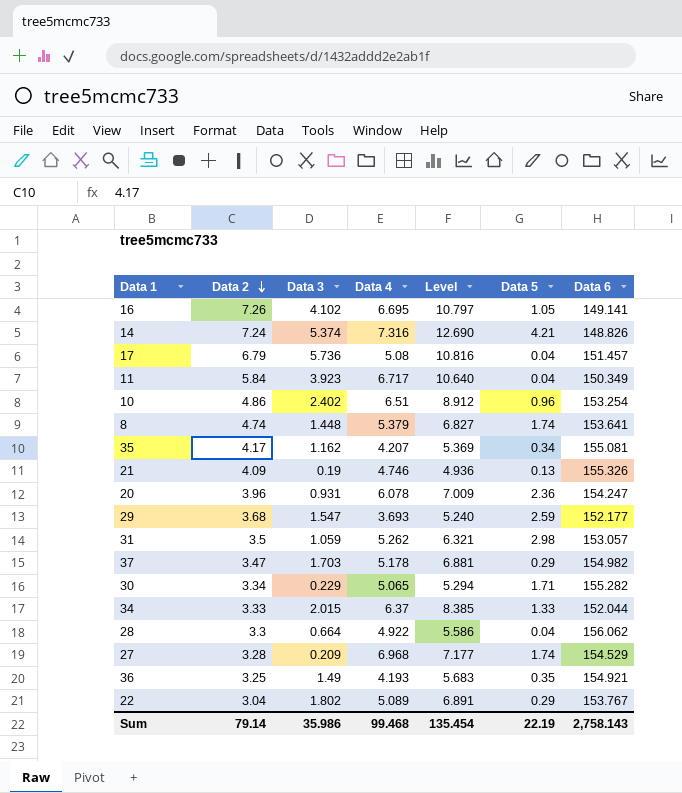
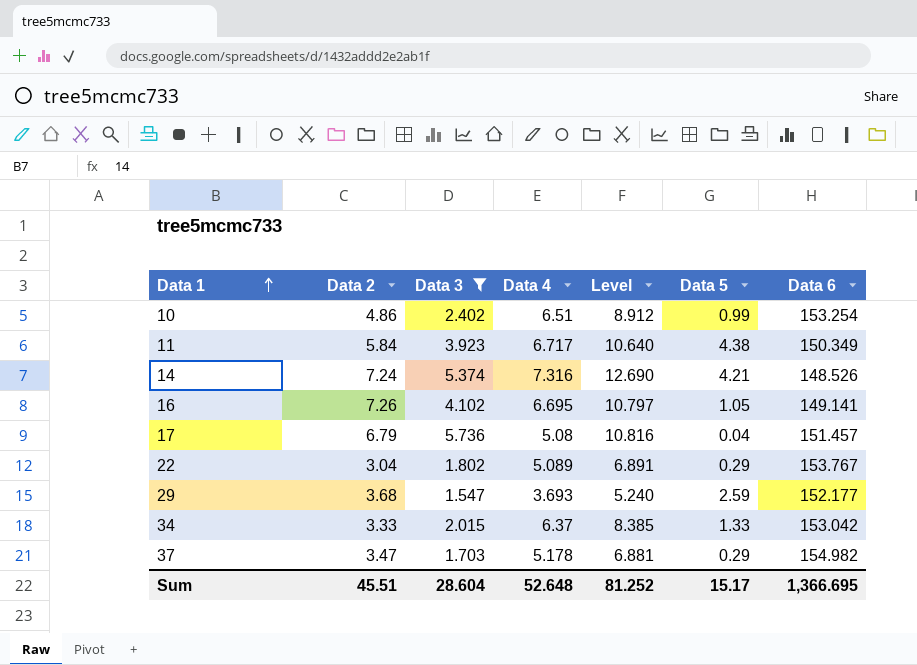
filter: none -> Data 3 >= 1.547
row order: Data 2 descending -> Data 1 ascending
10 | Data 5: 0.96 -> 0.99
11 | Data 5: 0.04 -> 4.38
14 | Data 6: 148.826 -> 148.526
34 | Data 6: 152.044 -> 153.042
Sum | Data 2: 79.14 -> 45.51
Sum | Data 3: 35.986 -> 28.604
Sum | Data 4: 99.468 -> 52.648
Sum | Level: 135.454 -> 81.252
Sum | Data 5: 22.19 -> 15.17
Sum | Data 6: 2,758.143 -> 1,366.695

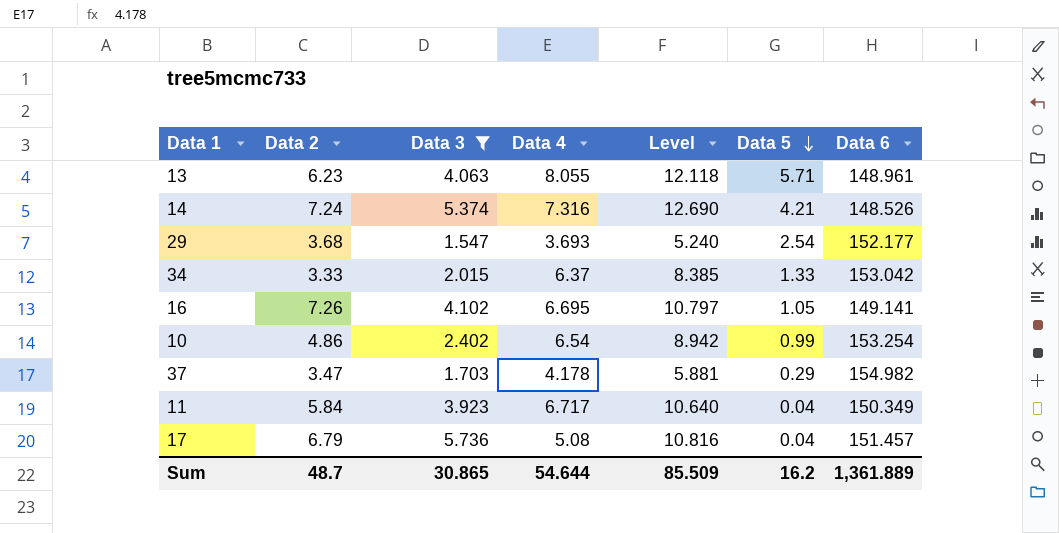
row order: Data 1 ascending -> Data 5 descending
row 22: 3.04 | 1.802 | 5.089 | 6.891 | 0.29 | 153.767 -> none
row 13: none -> 6.23 | 4.063 | 8.055 | 12.118 | 5.71 | 148.961
29 | Data 5: 2.59 -> 2.54
10 | Data 4: 6.51 -> 6.54
10 | Level: 8.912 -> 8.942
37 | Data 4: 5.178 -> 4.178
37 | Level: 6.881 -> 5.881
11 | Data 5: 4.38 -> 0.04
Sum | Data 2: 45.51 -> 48.7
Sum | Data 3: 28.604 -> 30.865
Sum | Data 4: 52.648 -> 54.644
Sum | Level: 81.252 -> 85.509
Sum | Data 5: 15.17 -> 16.2
Sum | Data 6: 1,366.695 -> 1,361.889

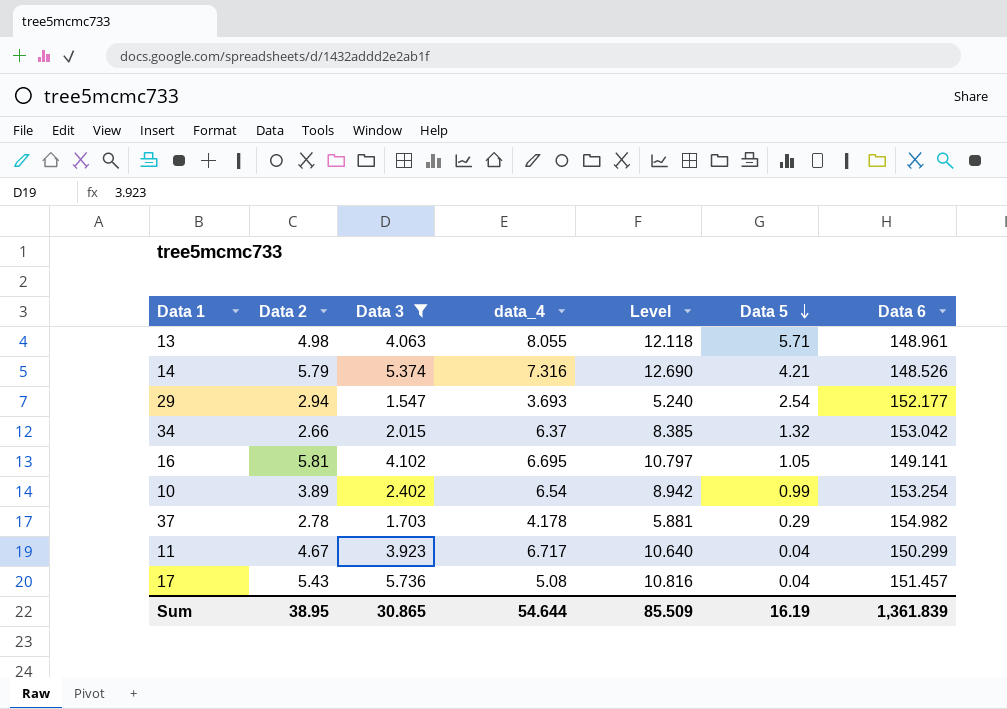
column name: Data 4 -> data_4
13 | Data 2: 6.23 -> 4.98
14 | Data 2: 7.24 -> 5.79
29 | Data 2: 3.68 -> 2.94
34 | Data 2: 3.33 -> 2.66
34 | Data 5: 1.33 -> 1.32
16 | Data 2: 7.26 -> 5.81
10 | Data 2: 4.86 -> 3.89
37 | Data 2: 3.47 -> 2.78
11 | Data 2: 5.84 -> 4.67
11 | Data 6: 150.349 -> 150.299
17 | Data 2: 6.79 -> 5.43
Sum | Data 2: 48.7 -> 38.95
Sum | Data 5: 16.2 -> 16.19
Sum | Data 6: 1,361.889 -> 1,361.839

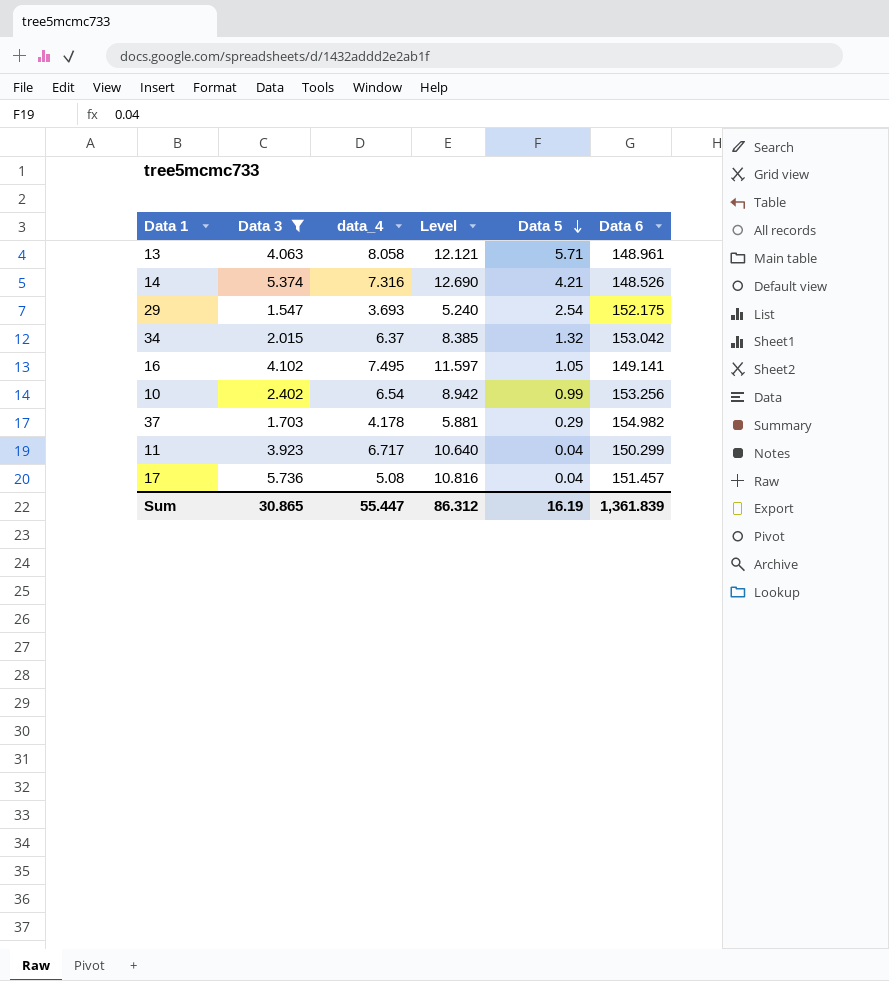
column Data 2 | position: 2 -> none
13 | data_4: 8.055 -> 8.058
13 | Level: 12.118 -> 12.121
29 | Data 6: 152.177 -> 152.175
16 | data_4: 6.695 -> 7.495
16 | Level: 10.797 -> 11.597
10 | Data 6: 153.254 -> 153.256
Sum | data_4: 54.644 -> 55.447
Sum | Level: 85.509 -> 86.312

